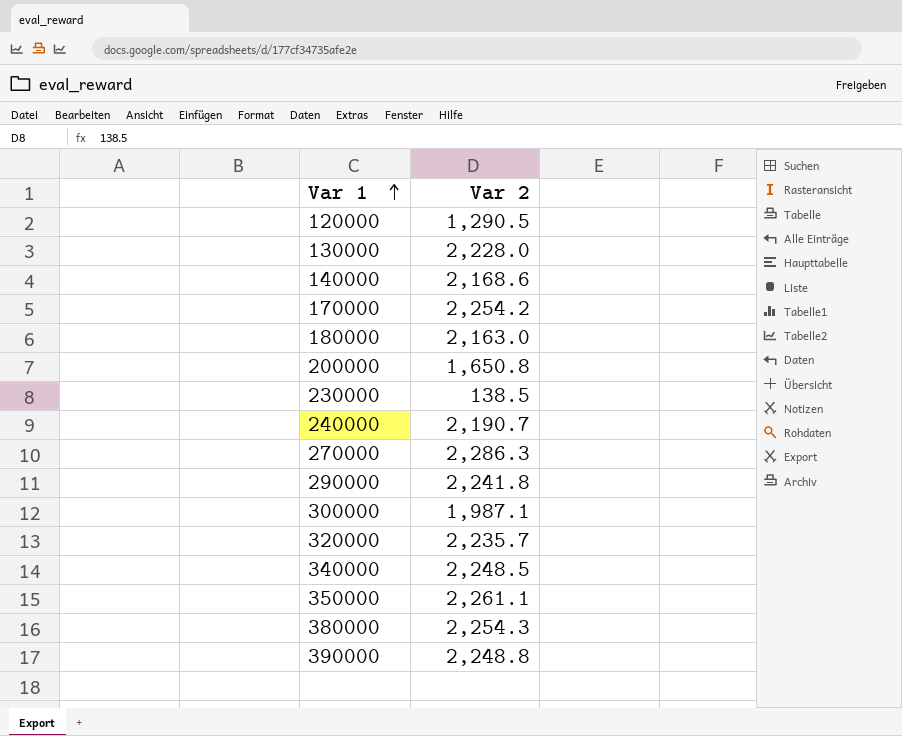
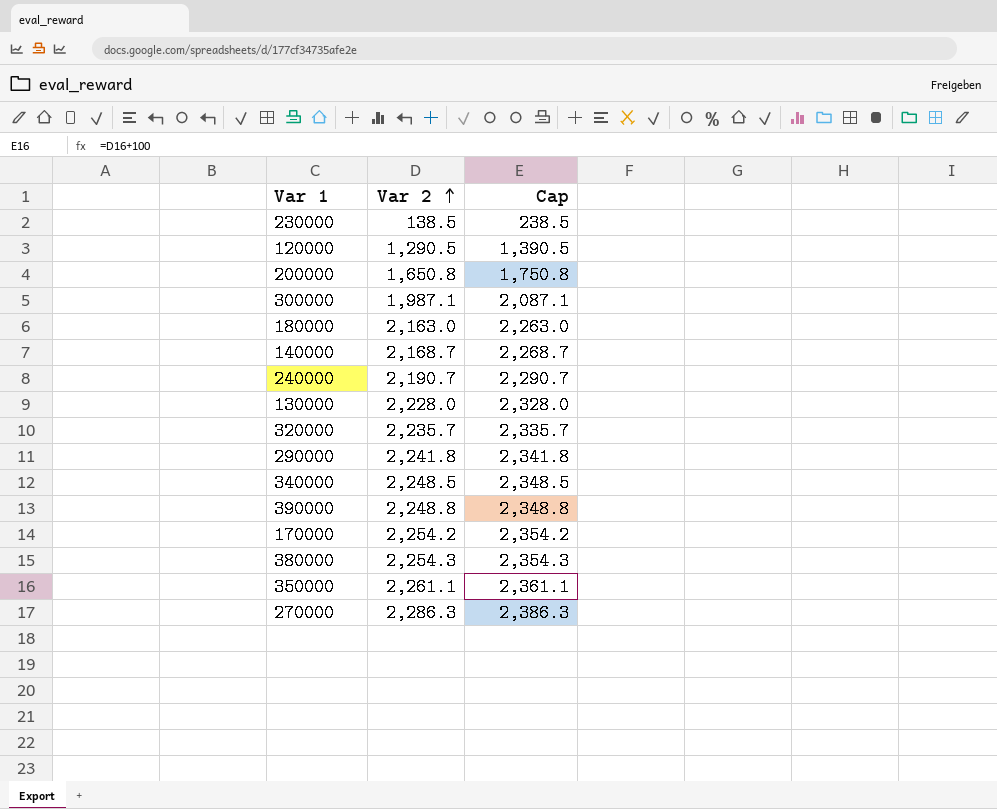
row order: Var 1 ascending -> Var 2 ascending
column Cap | formula: none -> [Var 2] + 100
140000 | Var 2: 2,168.6 -> 2,168.7

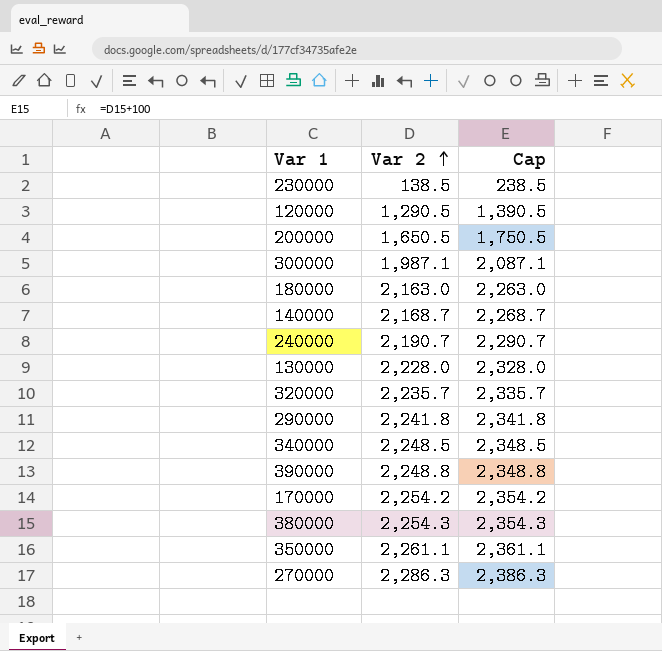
200000 | Var 2: 1,650.8 -> 1,650.5
200000 | Cap: 1,750.8 -> 1,750.5

